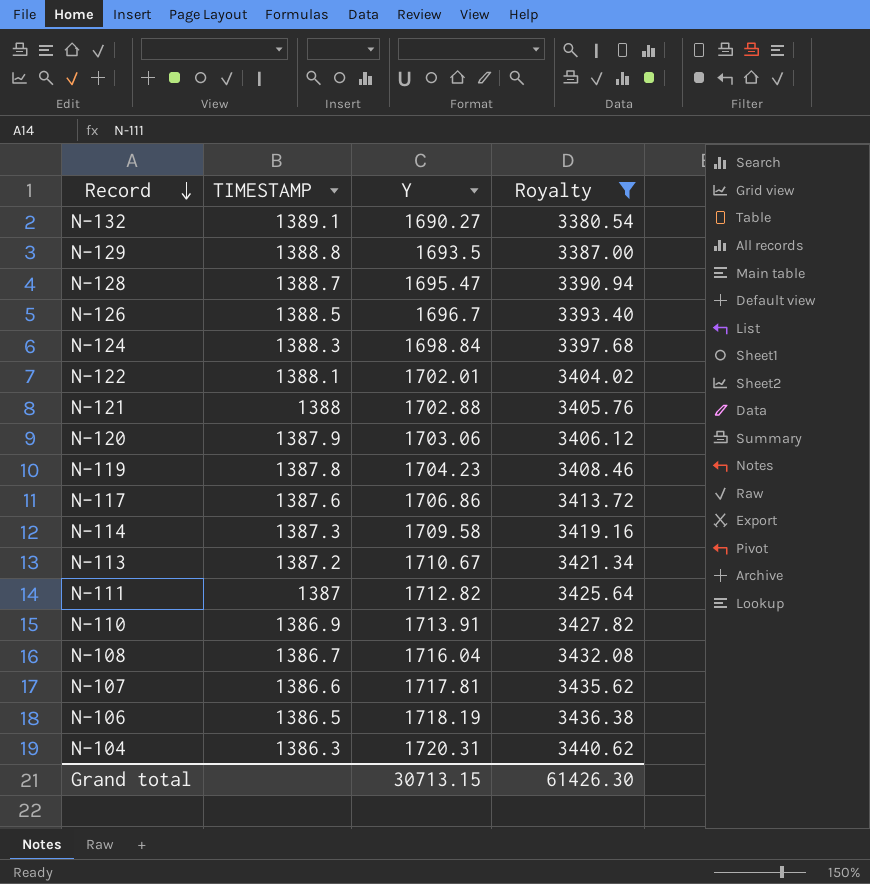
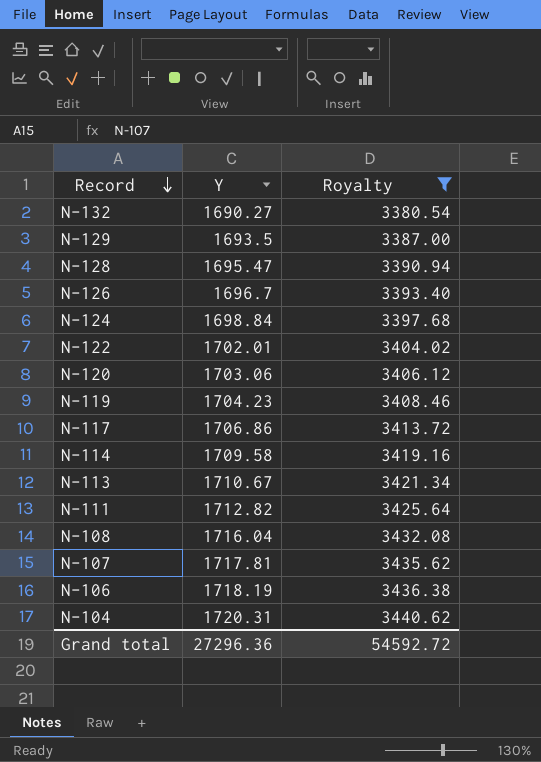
column TIMESTAMP | position: 2 -> none
row N-121: 1388 | 1702.88 | 3405.76 -> none
row N-110: 1386.9 | 1713.91 | 3427.82 -> none
Grand total | Y: 30713.15 -> 27296.36
Grand total | Royalty: 61426.30 -> 54592.72

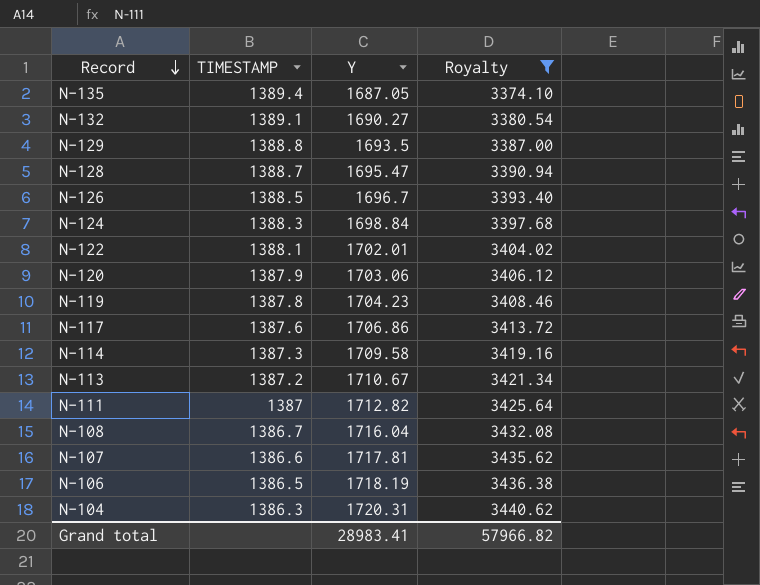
column TIMESTAMP | position: none -> 2
row N-135: none -> 1389.4 | 1687.05 | 3374.10
Grand total | Y: 27296.36 -> 28983.41
Grand total | Royalty: 54592.72 -> 57966.82

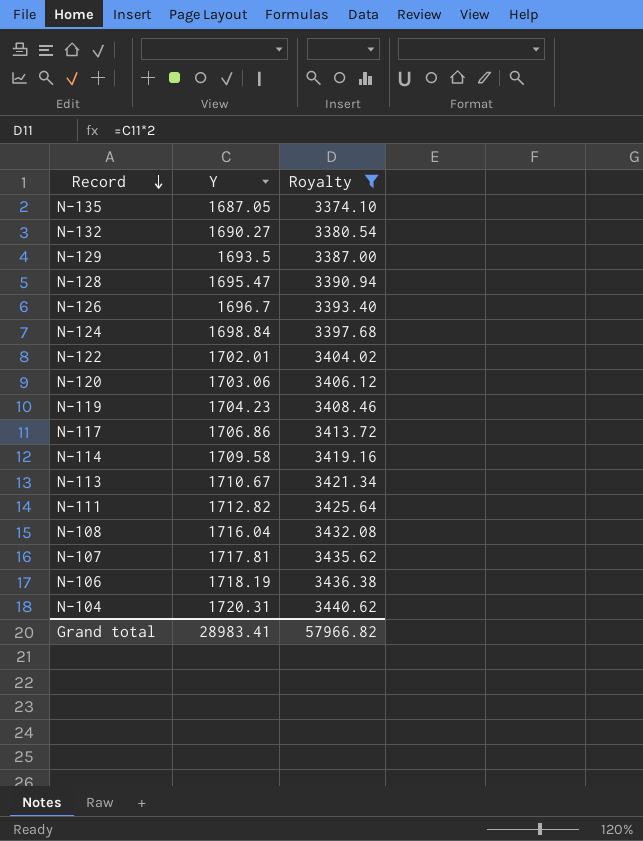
column TIMESTAMP | position: 2 -> none

